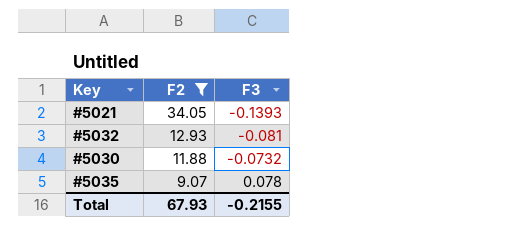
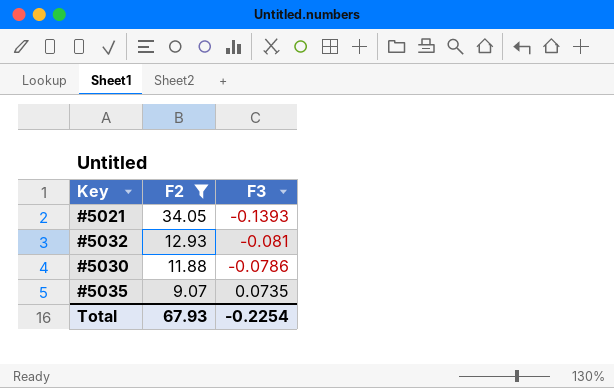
#5030 | F3: -0.0732 -> -0.0786
#5035 | F3: 0.078 -> 0.0735
Total | F3: -0.2155 -> -0.2254

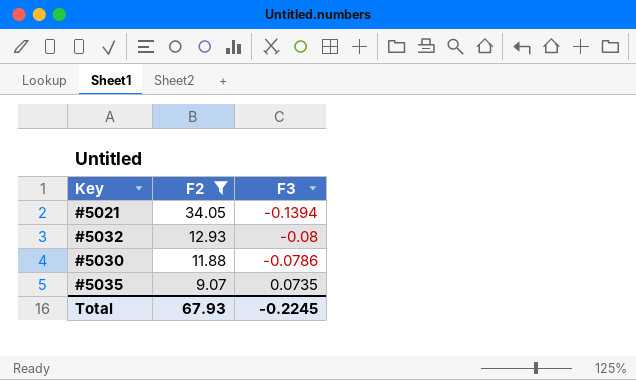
#5021 | F3: -0.1393 -> -0.1394
#5032 | F3: -0.081 -> -0.08
Total | F3: -0.2254 -> -0.2245

